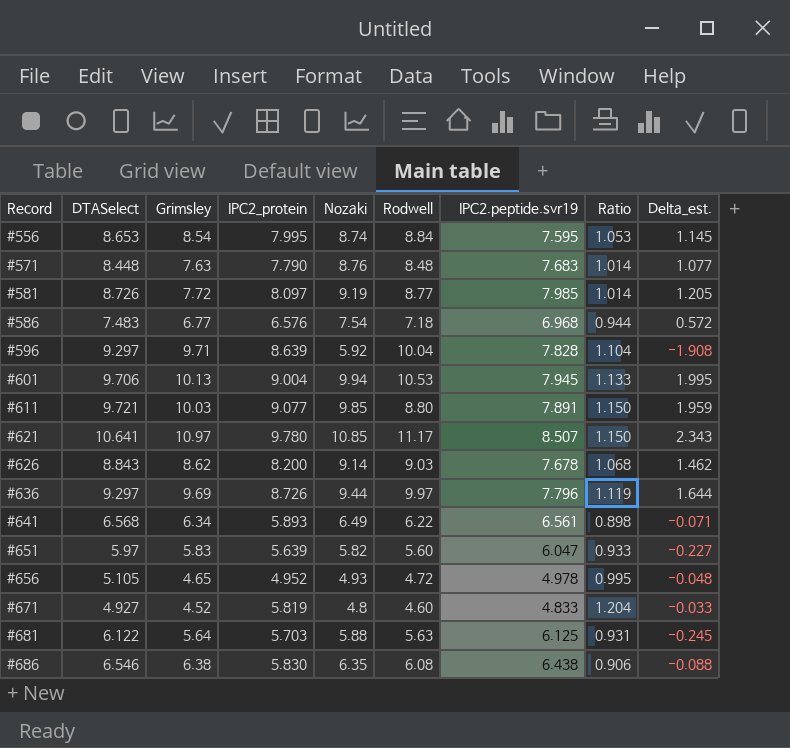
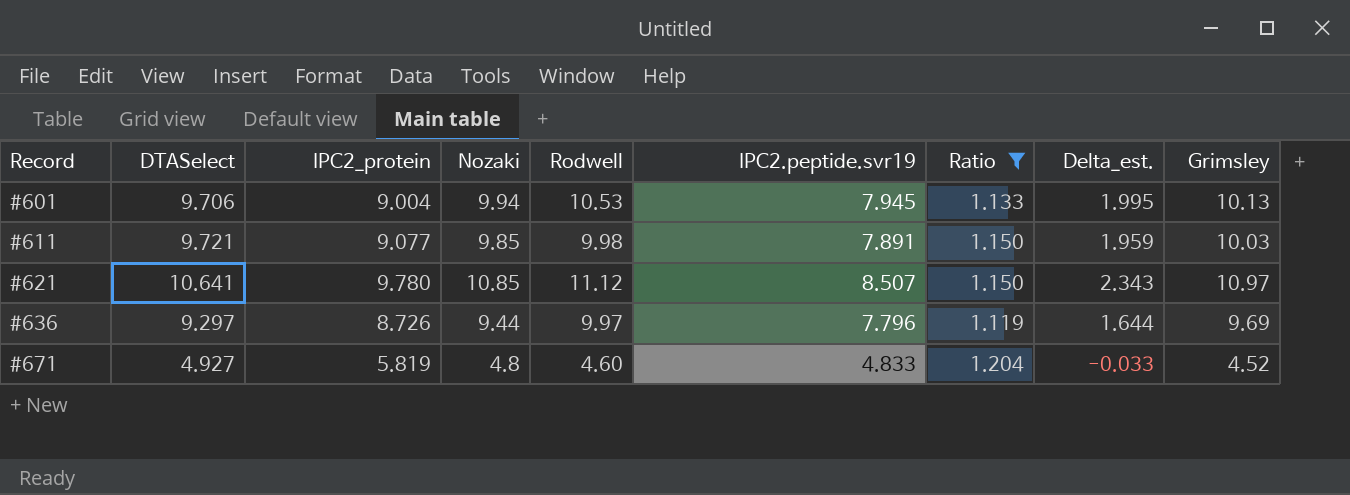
filter: none -> Ratio >= 1.119
column Grimsley | position: 3 -> 9
#611 | Rodwell: 8.80 -> 9.98
#621 | Rodwell: 11.17 -> 11.12

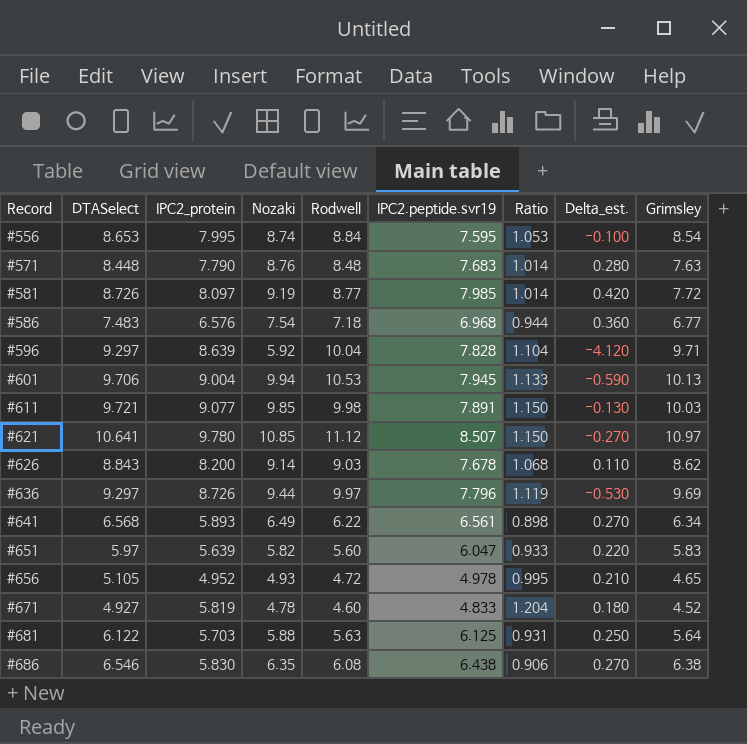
filter: Ratio >= 1.119 -> none
column Delta_est. | formula: [Nozaki] - [IPC2.peptide.svr19] -> [Nozaki] - [Rodwell]
#671 | Nozaki: 4.8 -> 4.78

